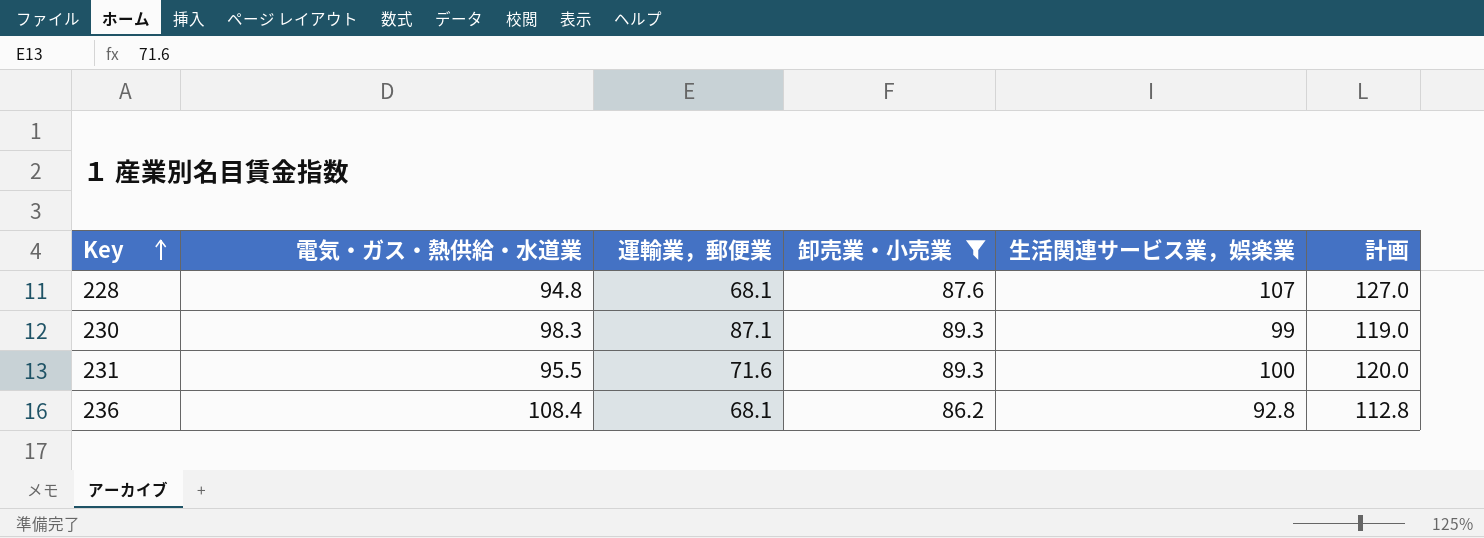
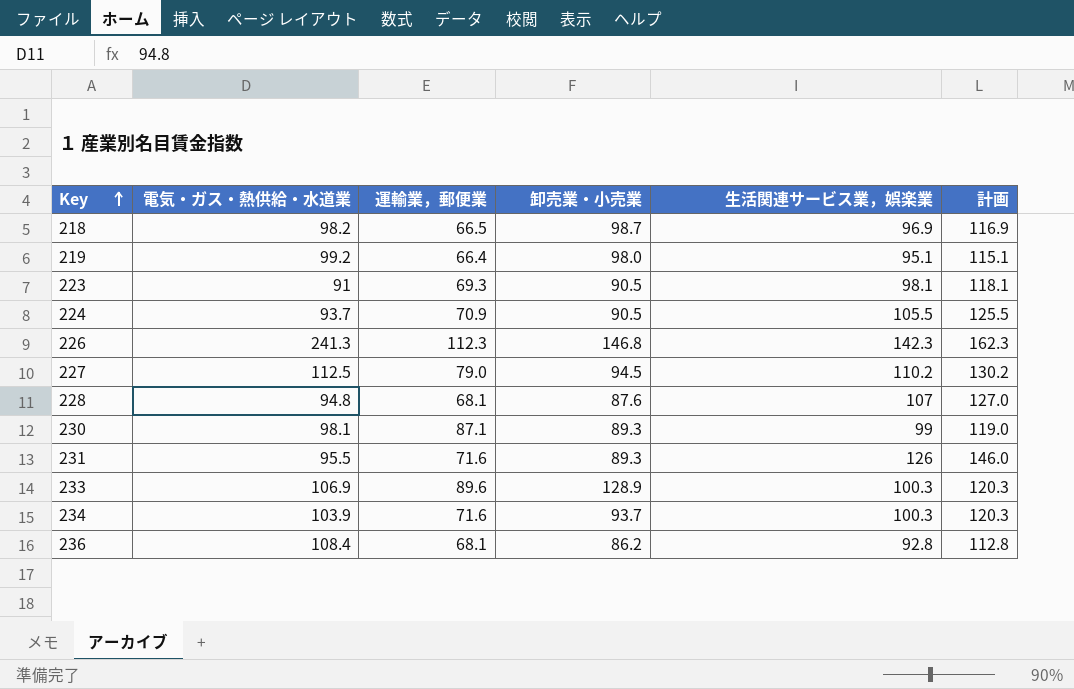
filter: 卸売業・小売業 <= 89.3 -> none
230 | 電気・ガス・熱供給・水道業: 98.3 -> 98.1
231 | 生活関連サービス業，娯楽業: 100 -> 126
231 | 計画: 120.0 -> 146.0

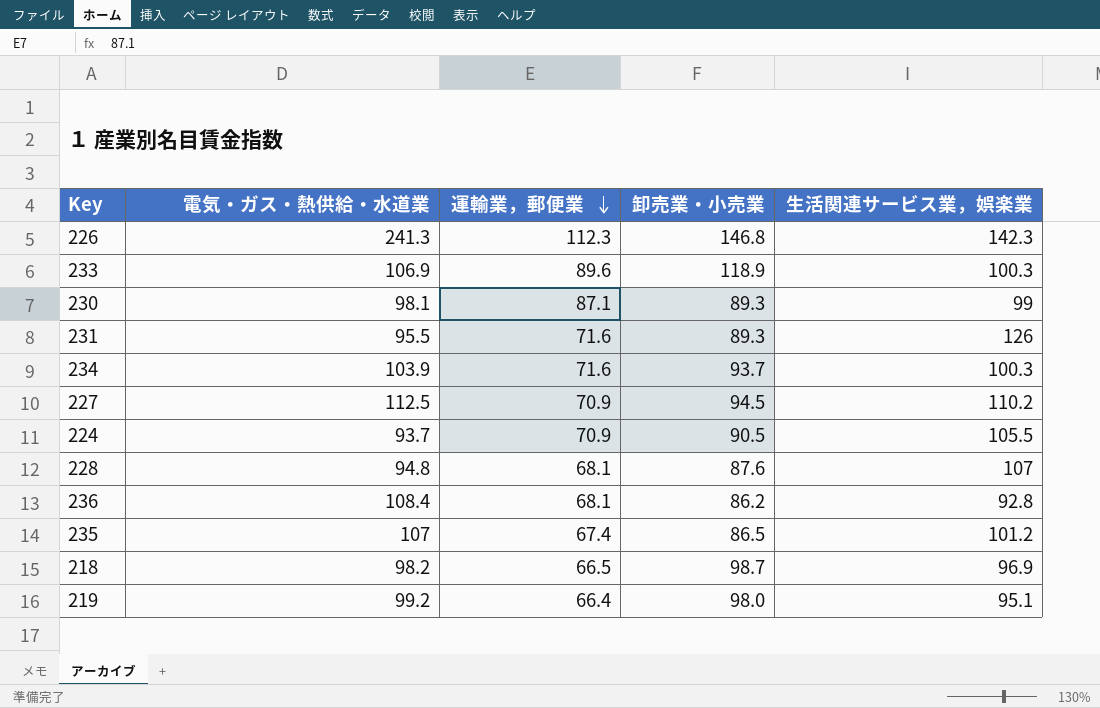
row order: Key ascending -> 運輸業，郵便業 descending
column 計画 | formula: [生活関連サービス業，娯楽業] + 20 -> none
row 223: 91 | 69.3 | 90.5 | 98.1 | 118.1 -> none
233 | 卸売業・小売業: 128.9 -> 118.9
227 | 運輸業，郵便業: 79.0 -> 70.9
row 235: none -> 107 | 67.4 | 86.5 | 101.2

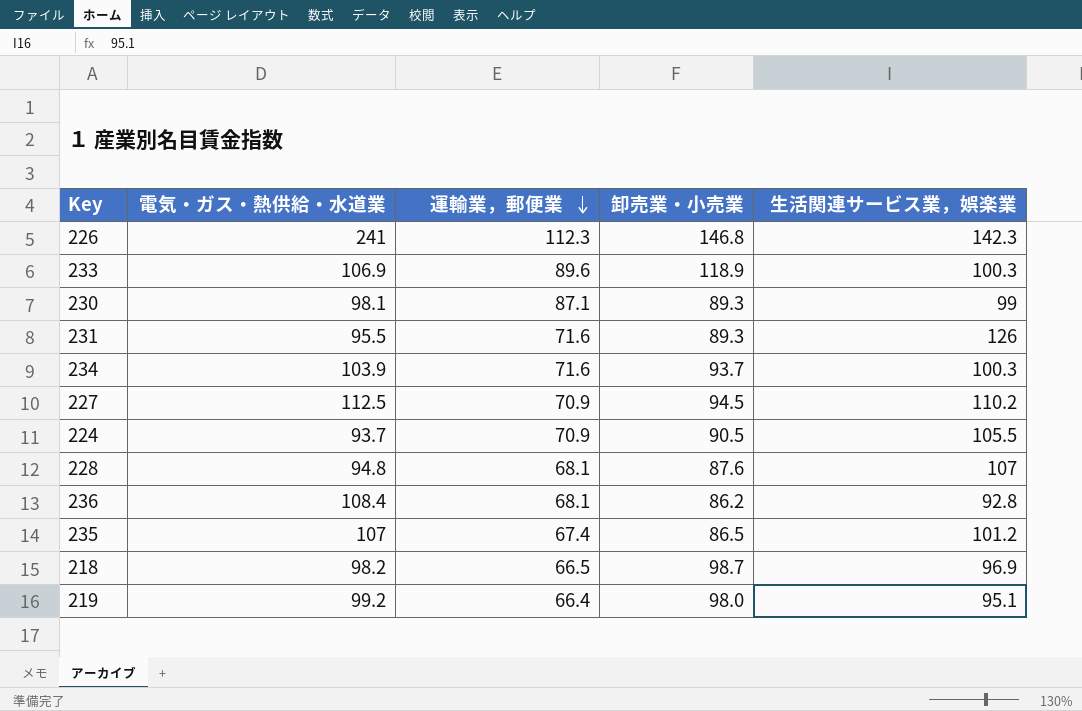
226 | 電気・ガス・熱供給・水道業: 241.3 -> 241

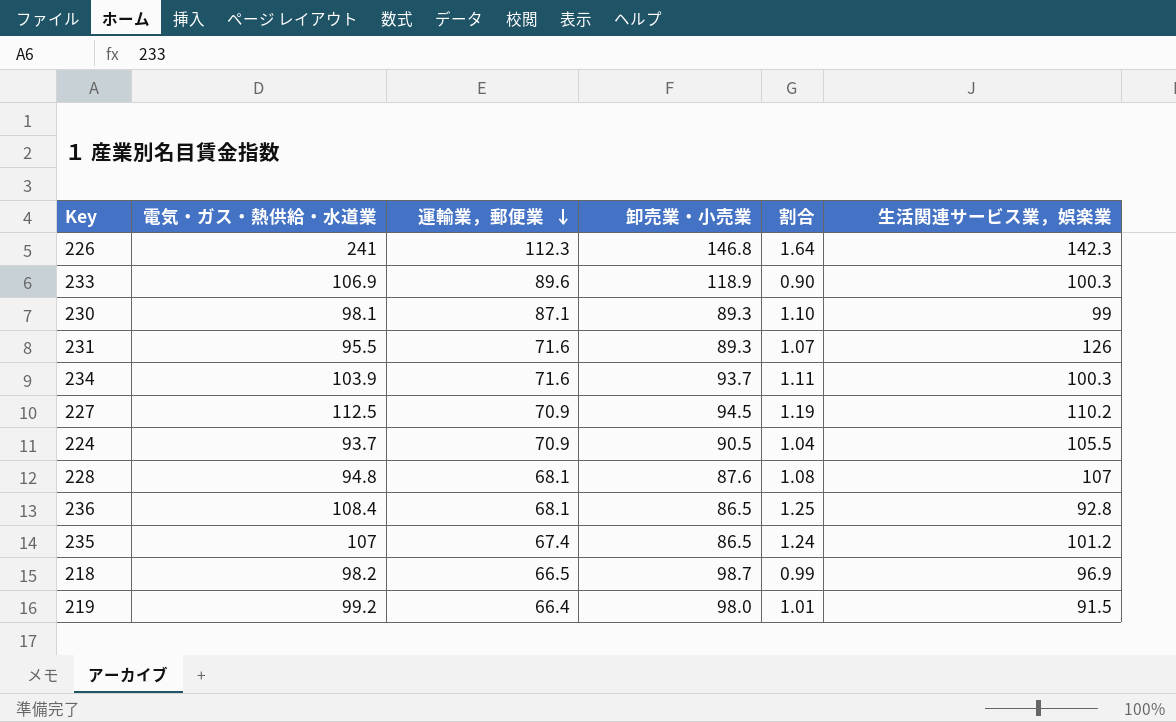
column 割合 | formula: none -> [電気・ガス・熱供給・水道業] / [卸売業・小売業]
236 | 卸売業・小売業: 86.2 -> 86.5
219 | 生活関連サービス業，娯楽業: 95.1 -> 91.5

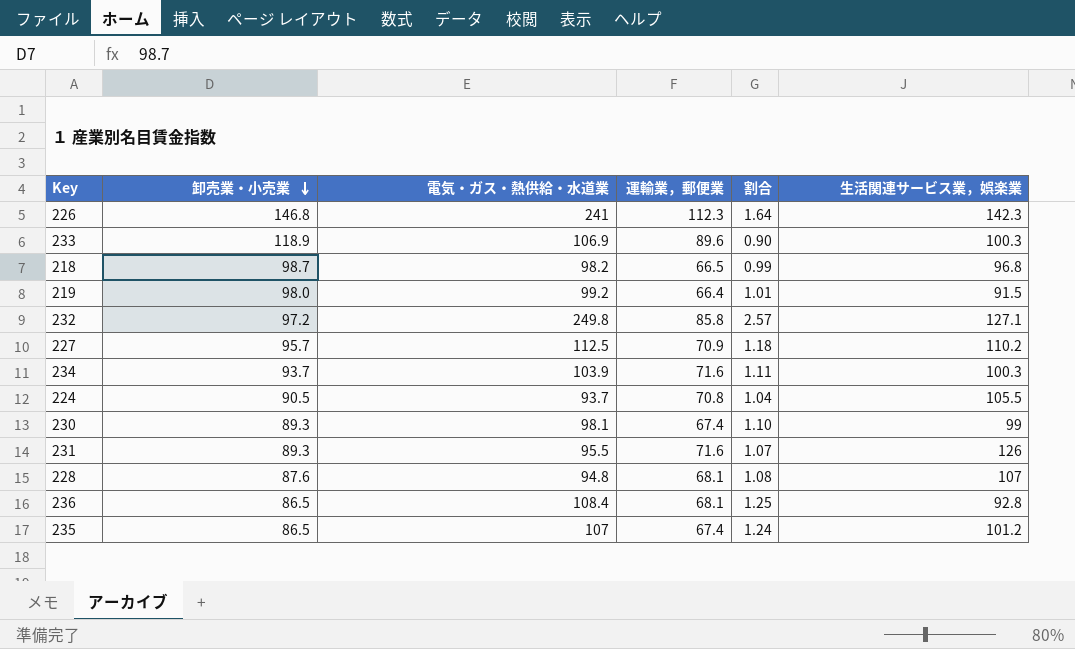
row order: 運輸業，郵便業 descending -> 卸売業・小売業 descending
column 卸売業・小売業 | position: 4 -> 2
218 | 生活関連サービス業，娯楽業: 96.9 -> 96.8
row 232: none -> 97.2 | 249.8 | 85.8 | 2.57 | 127.1
227 | 卸売業・小売業: 94.5 -> 95.7
227 | 割合: 1.19 -> 1.18
224 | 運輸業，郵便業: 70.9 -> 70.8
230 | 運輸業，郵便業: 87.1 -> 67.4

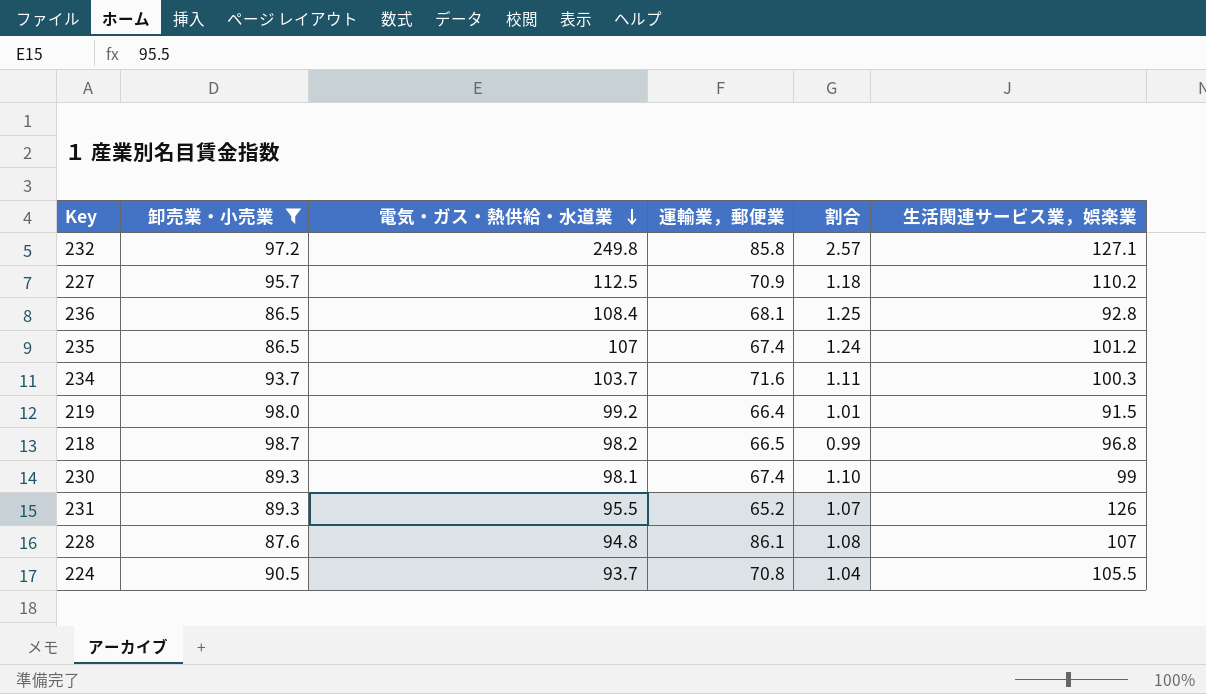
filter: none -> 卸売業・小売業 <= 98.7
row order: 卸売業・小売業 descending -> 電気・ガス・熱供給・水道業 descending
234 | 電気・ガス・熱供給・水道業: 103.9 -> 103.7
231 | 運輸業，郵便業: 71.6 -> 65.2
228 | 運輸業，郵便業: 68.1 -> 86.1

